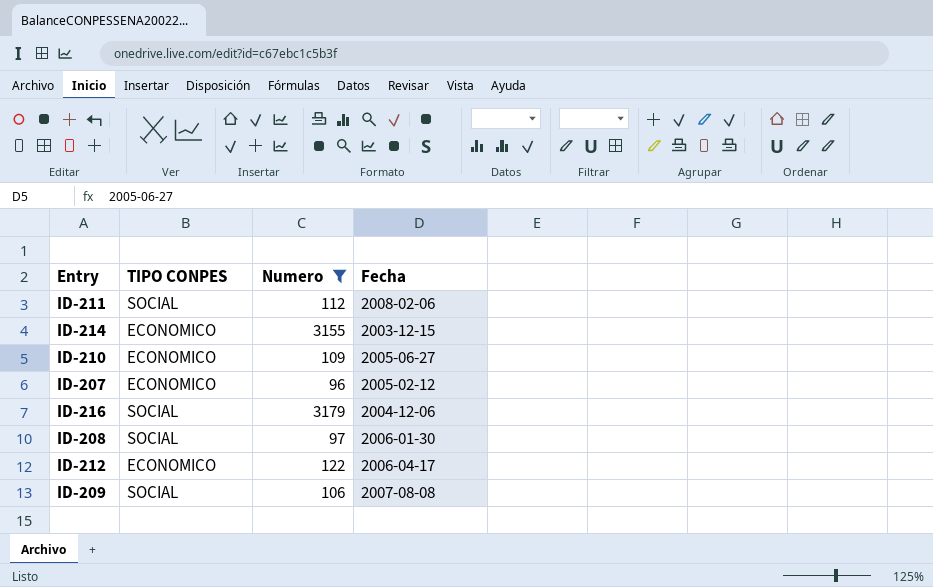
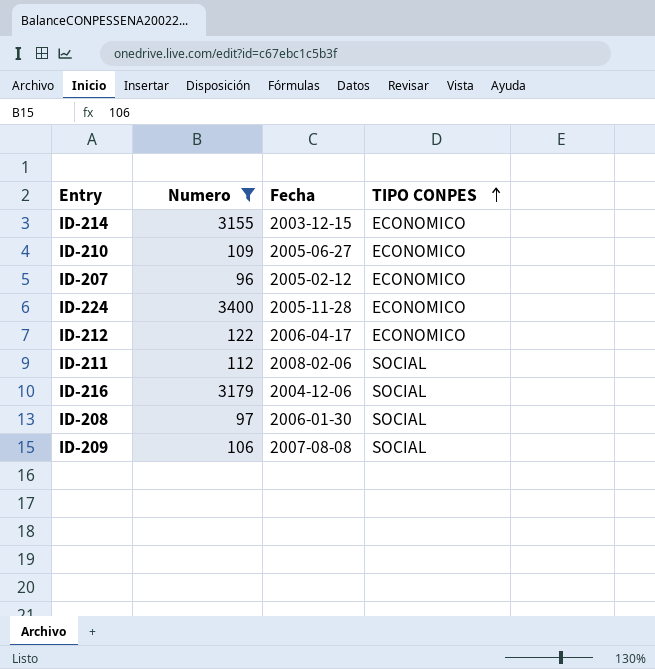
row order: none -> TIPO CONPES ascending
column TIPO CONPES | position: 2 -> 4
row ID-224: none -> 3400 | 2005-11-28 | ECONOMICO

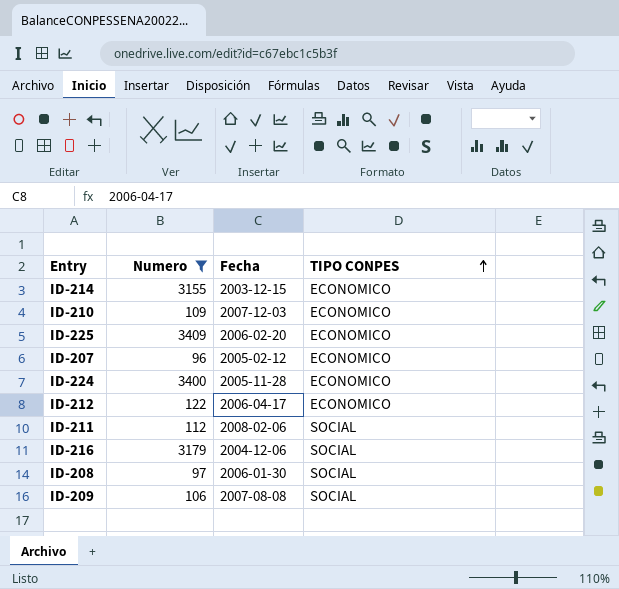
ID-210 | Fecha: 2005-06-27 -> 2007-12-03
row ID-225: none -> 3409 | 2006-02-20 | ECONOMICO

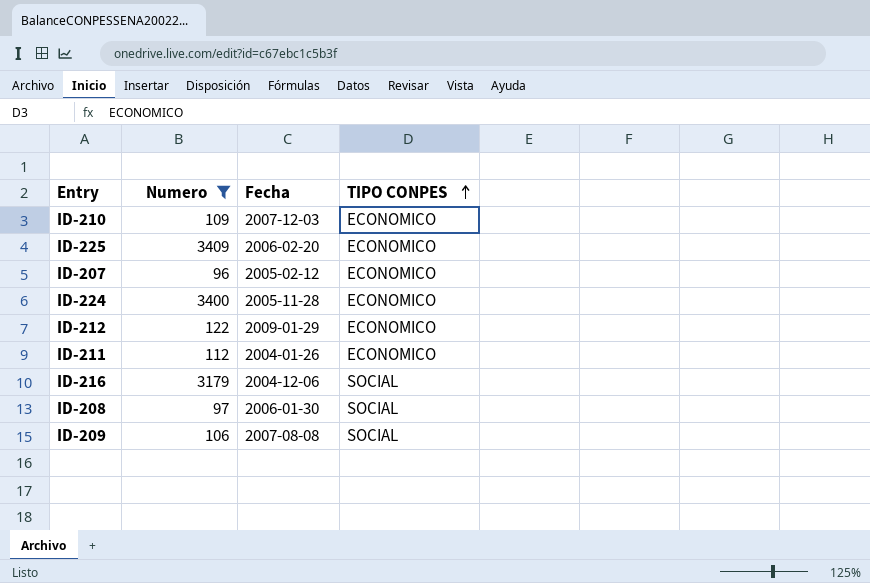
row ID-214: 3155 | 2003-12-15 | ECONOMICO -> none
ID-212 | Fecha: 2006-04-17 -> 2009-01-29
ID-211 | Fecha: 2008-02-06 -> 2004-01-26
ID-211 | TIPO CONPES: SOCIAL -> ECONOMICO

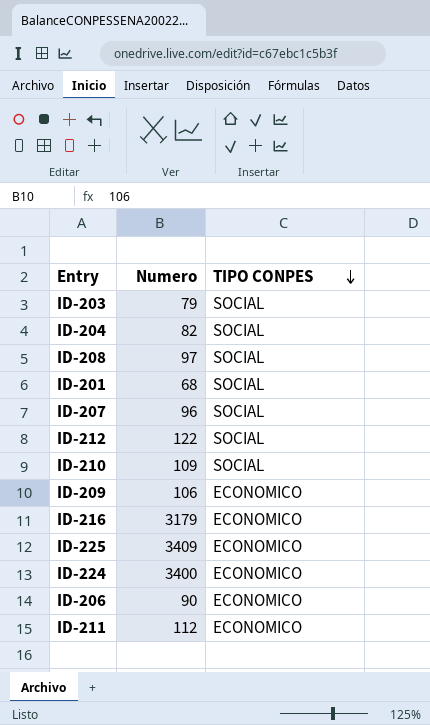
filter: Numero >= 96 -> none
row order: TIPO CONPES ascending -> TIPO CONPES descending
column Fecha | position: 3 -> none
ID-207 | TIPO CONPES: ECONOMICO -> SOCIAL
ID-212 | TIPO CONPES: ECONOMICO -> SOCIAL
ID-210 | TIPO CONPES: ECONOMICO -> SOCIAL
ID-209 | TIPO CONPES: SOCIAL -> ECONOMICO
ID-216 | TIPO CONPES: SOCIAL -> ECONOMICO

